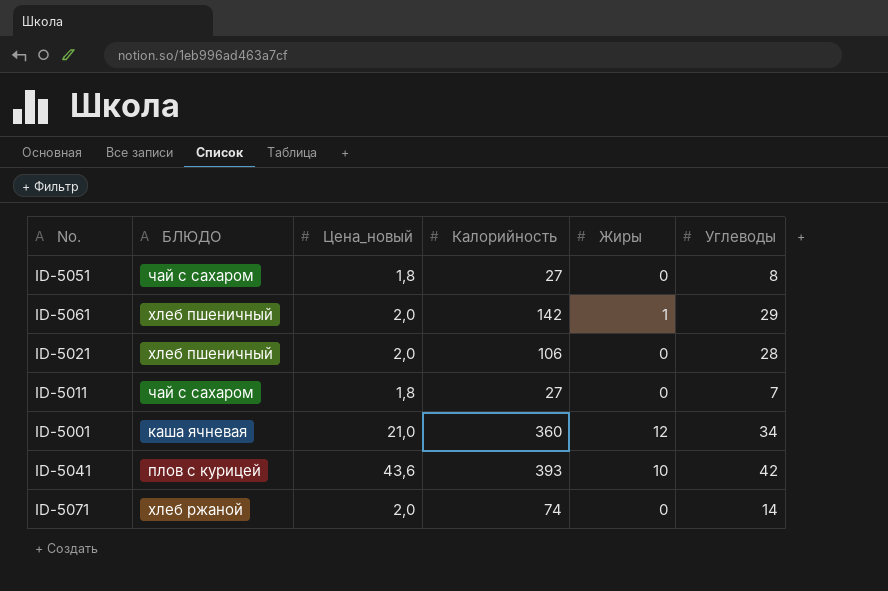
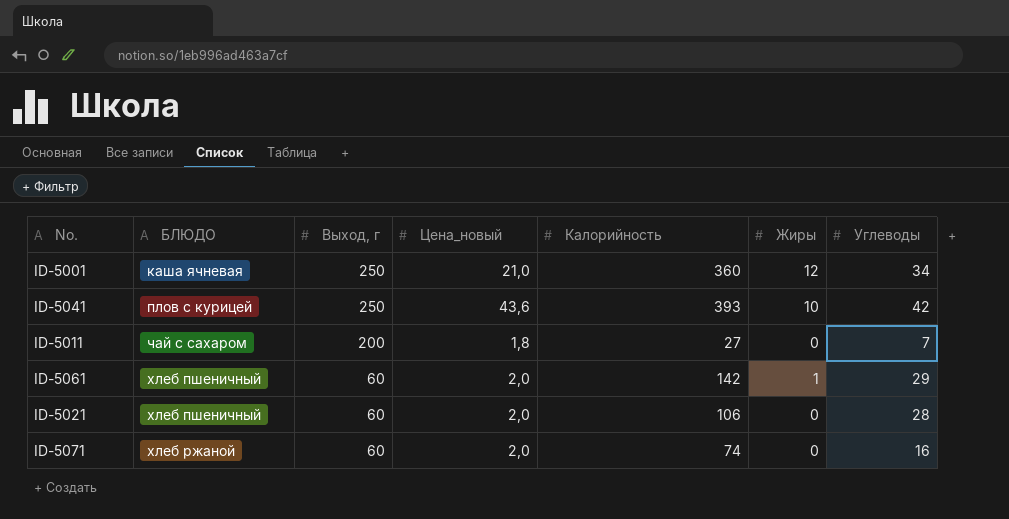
row order: none -> Выход, г descending
column Выход, г | position: none -> 3
row ID-5051: чай с сахаром | 1,8 | 27 | 0 | 8 -> none
ID-5071 | Углеводы: 14 -> 16

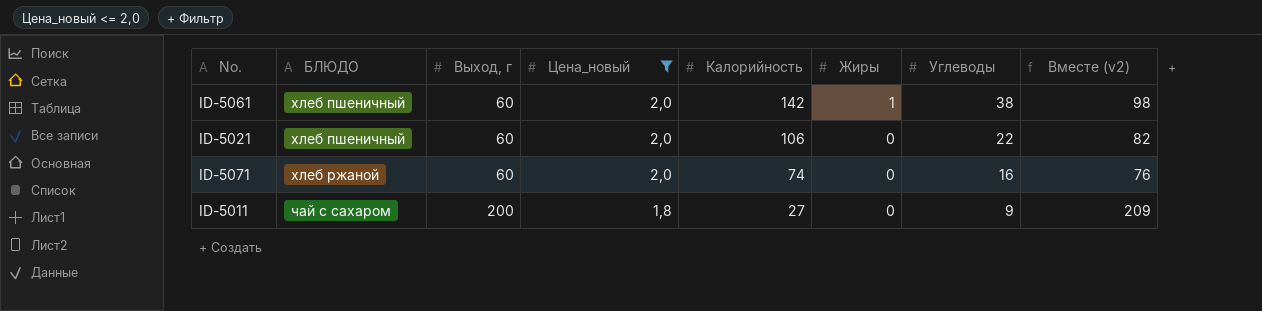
filter: none -> Цена_новый <= 2,0
row order: Выход, г descending -> БЛЮДО ascending
column Вместе (v2) | formula: none -> [Выход, г] + [Углеводы]
ID-5061 | Углеводы: 29 -> 38
ID-5021 | Углеводы: 28 -> 22
ID-5011 | Углеводы: 7 -> 9

